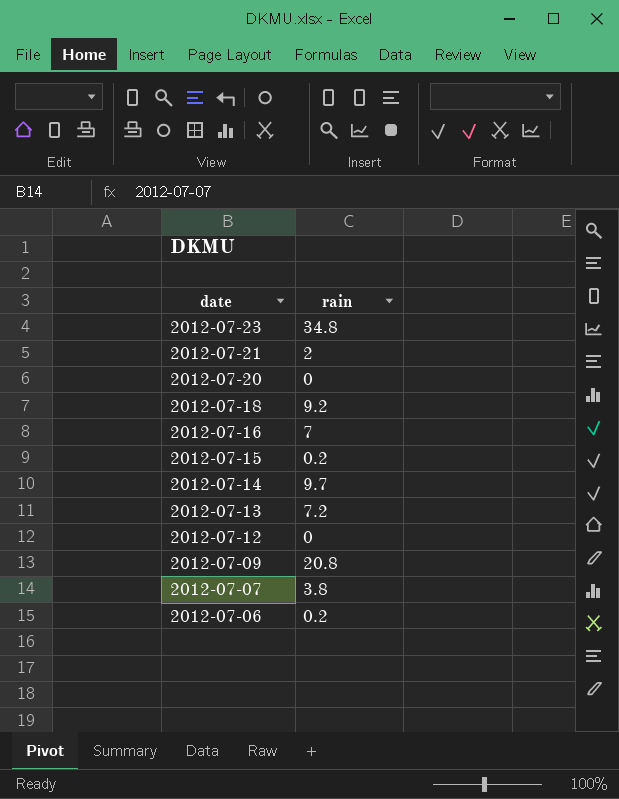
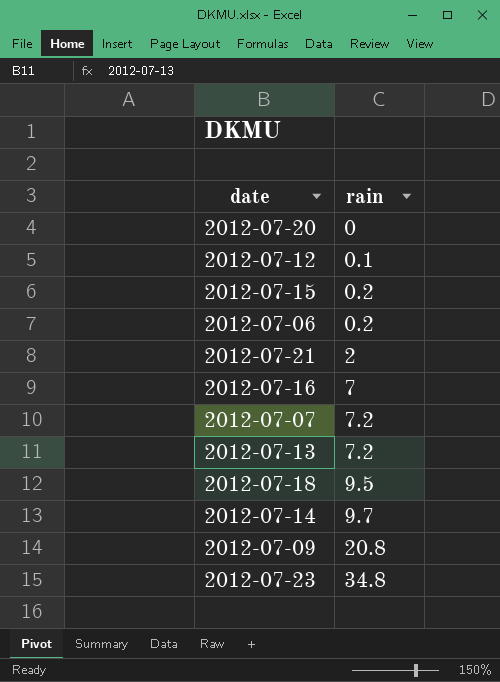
row order: date descending -> rain ascending
2012-07-12 | rain: 0 -> 0.1
2012-07-07 | rain: 3.8 -> 7.2
2012-07-18 | rain: 9.2 -> 9.5

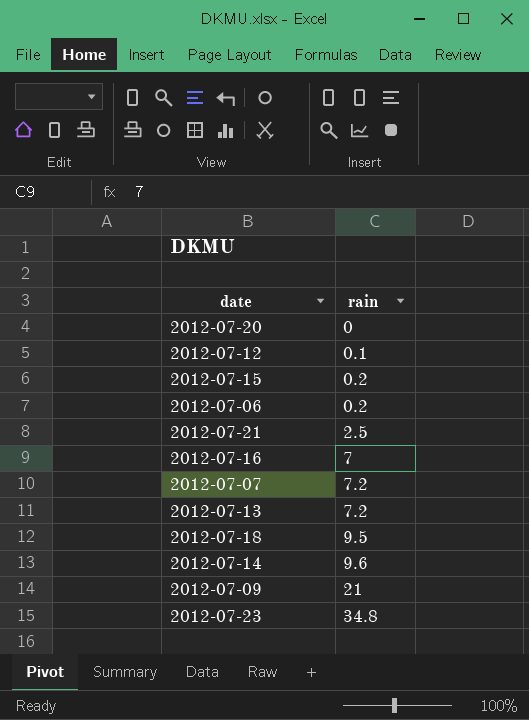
2012-07-21 | rain: 2 -> 2.5
2012-07-14 | rain: 9.7 -> 9.6
2012-07-09 | rain: 20.8 -> 21

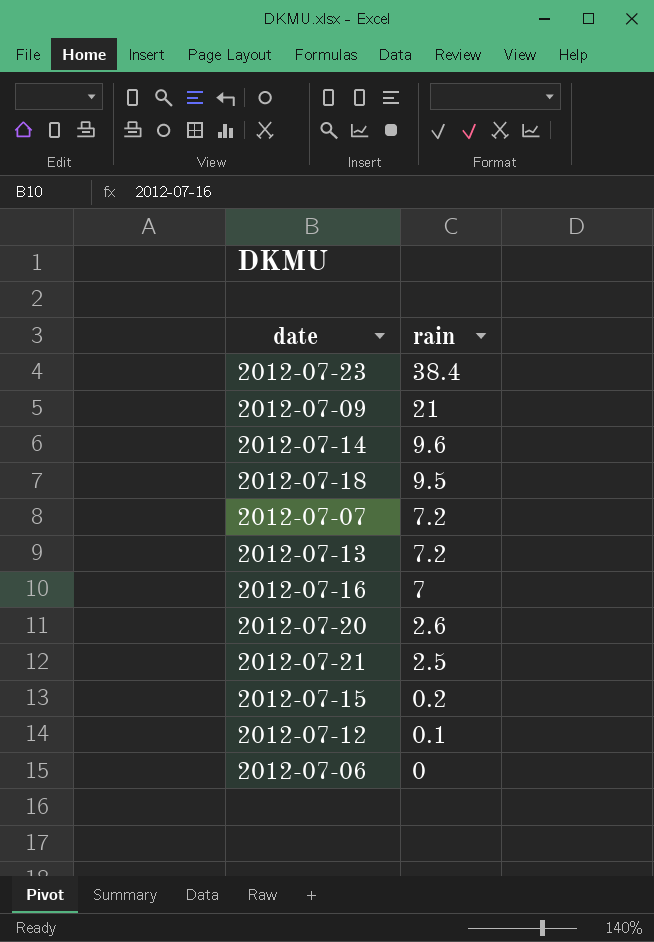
row order: rain ascending -> rain descending
2012-07-23 | rain: 34.8 -> 38.4
2012-07-20 | rain: 0 -> 2.6
2012-07-06 | rain: 0.2 -> 0

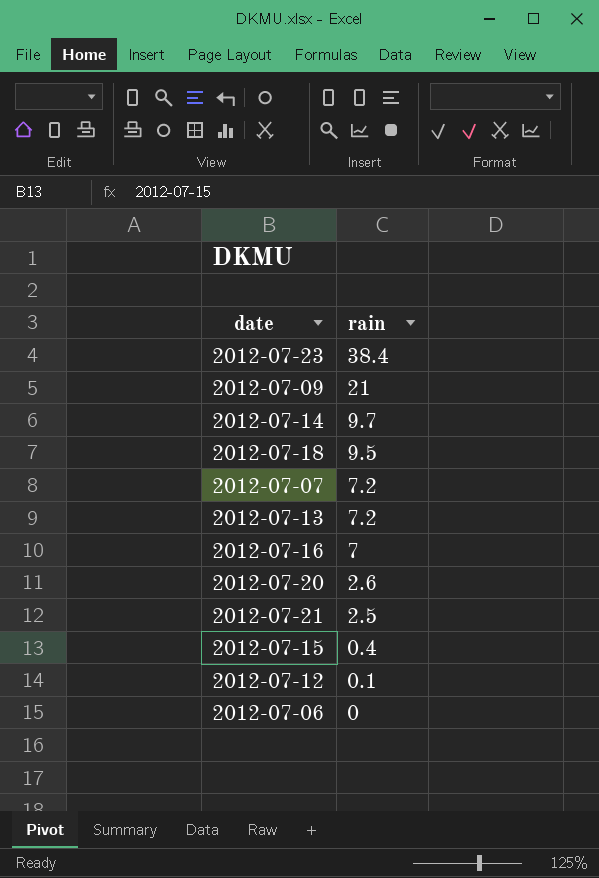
2012-07-14 | rain: 9.6 -> 9.7
2012-07-15 | rain: 0.2 -> 0.4

